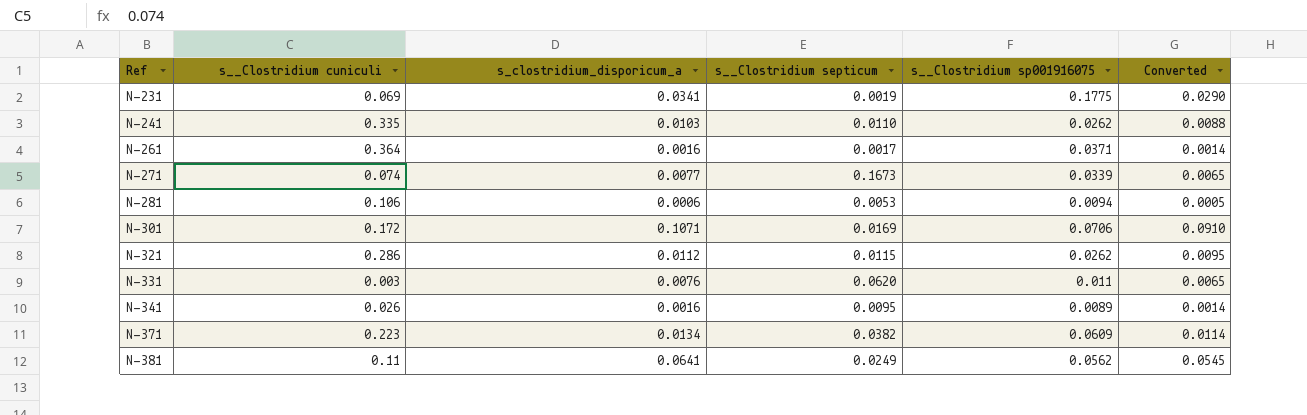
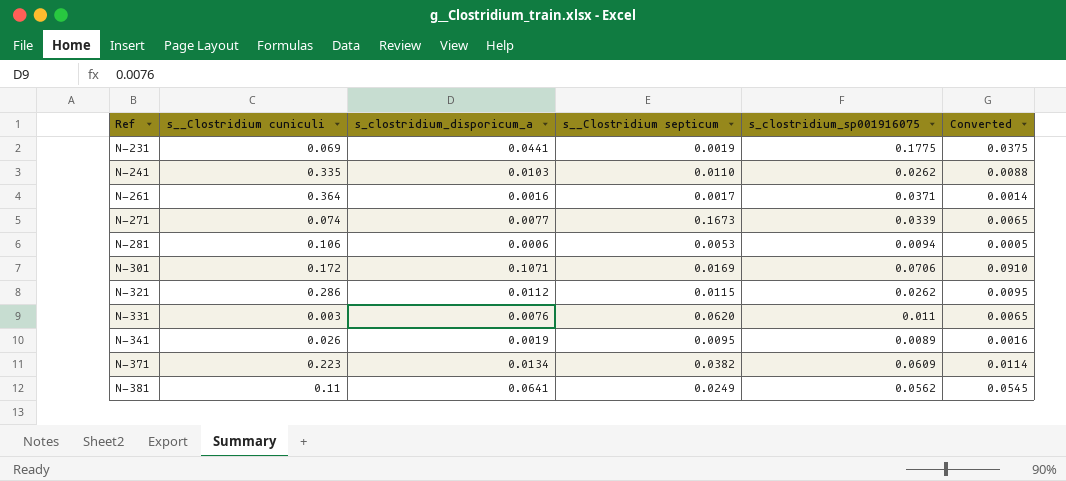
column name: s__Clostridium sp001916075 -> s_clostridium_sp001916075
N-231 | s_clostridium_disporicum_a: 0.0341 -> 0.0441
N-231 | Converted: 0.0290 -> 0.0375
N-341 | s_clostridium_disporicum_a: 0.0016 -> 0.0019
N-341 | Converted: 0.0014 -> 0.0016

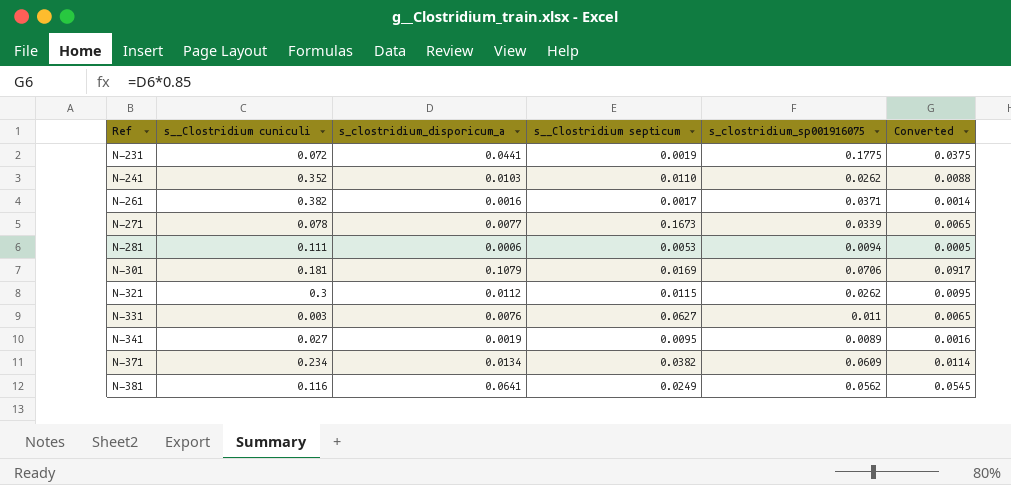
N-231 | s__Clostridium cuniculi: 0.069 -> 0.072
N-241 | s__Clostridium cuniculi: 0.335 -> 0.352
N-261 | s__Clostridium cuniculi: 0.364 -> 0.382
N-271 | s__Clostridium cuniculi: 0.074 -> 0.078
N-281 | s__Clostridium cuniculi: 0.106 -> 0.111
N-301 | s__Clostridium cuniculi: 0.172 -> 0.181
N-301 | s_clostridium_disporicum_a: 0.1071 -> 0.1079
N-301 | Converted: 0.0910 -> 0.0917
N-321 | s__Clostridium cuniculi: 0.286 -> 0.3
N-331 | s__Clostridium septicum: 0.0620 -> 0.0627
N-341 | s__Clostridium cuniculi: 0.026 -> 0.027
N-371 | s__Clostridium cuniculi: 0.223 -> 0.234
N-381 | s__Clostridium cuniculi: 0.11 -> 0.116

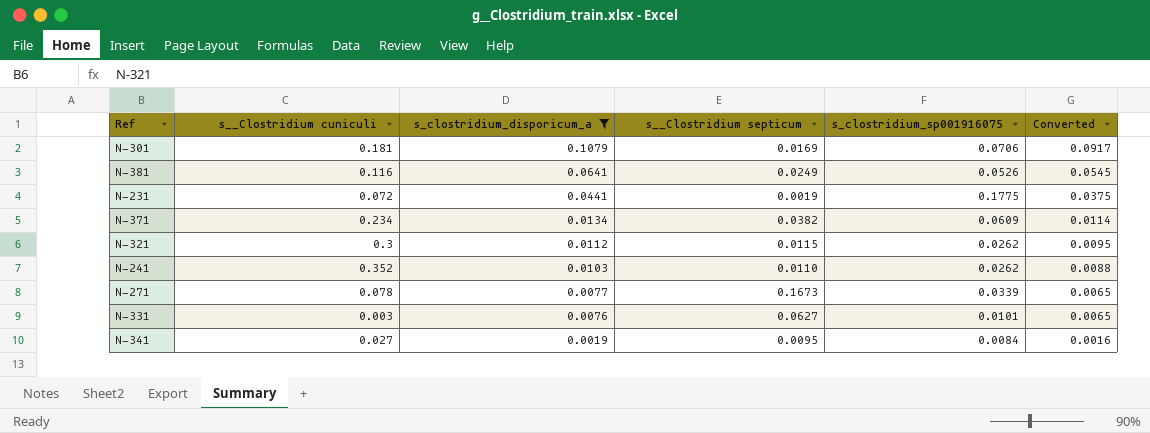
filter: none -> s_clostridium_disporicum_a >= 0.0019
row order: Ref ascending -> s_clostridium_disporicum_a descending
N-381 | s_clostridium_sp001916075: 0.0562 -> 0.0526
N-331 | s_clostridium_sp001916075: 0.011 -> 0.0101
N-341 | s_clostridium_sp001916075: 0.0089 -> 0.0084

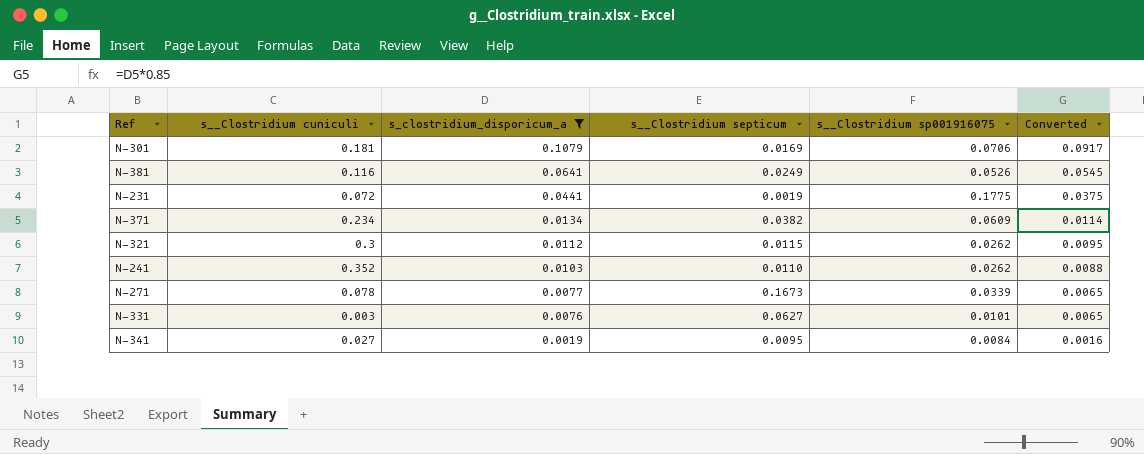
column name: s_clostridium_sp001916075 -> s__Clostridium sp001916075

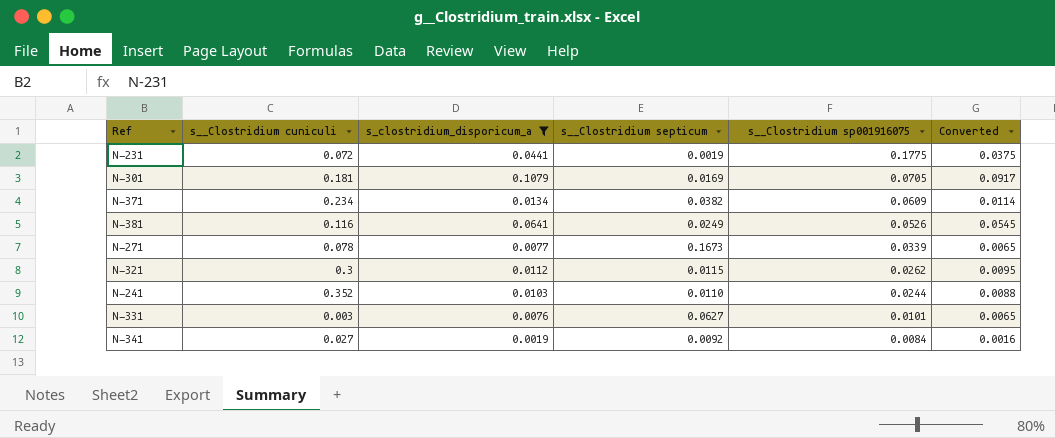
row order: s_clostridium_disporicum_a descending -> s__Clostridium sp001916075 descending
N-301 | s__Clostridium sp001916075: 0.0706 -> 0.0705
N-241 | s__Clostridium sp001916075: 0.0262 -> 0.0244
N-341 | s__Clostridium septicum: 0.0095 -> 0.0092

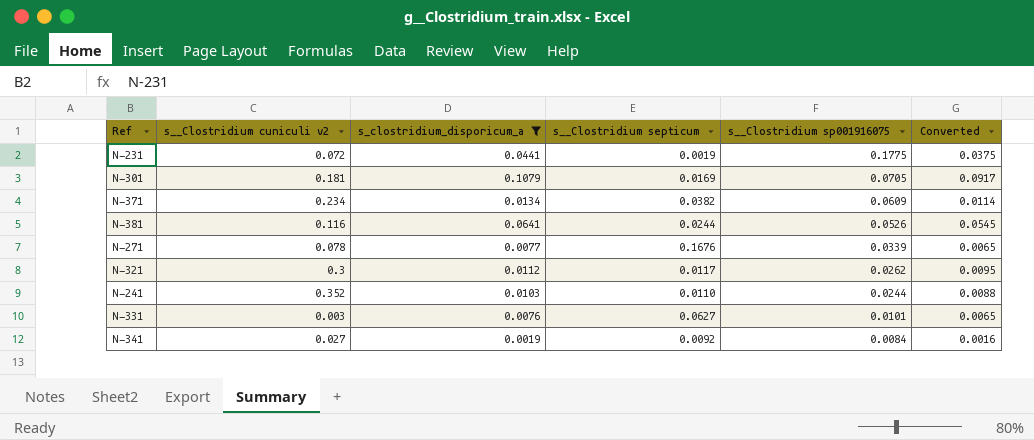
column name: s__Clostridium cuniculi -> s__Clostridium cuniculi v2
N-381 | s__Clostridium septicum: 0.0249 -> 0.0244
N-271 | s__Clostridium septicum: 0.1673 -> 0.1676
N-321 | s__Clostridium septicum: 0.0115 -> 0.0117

